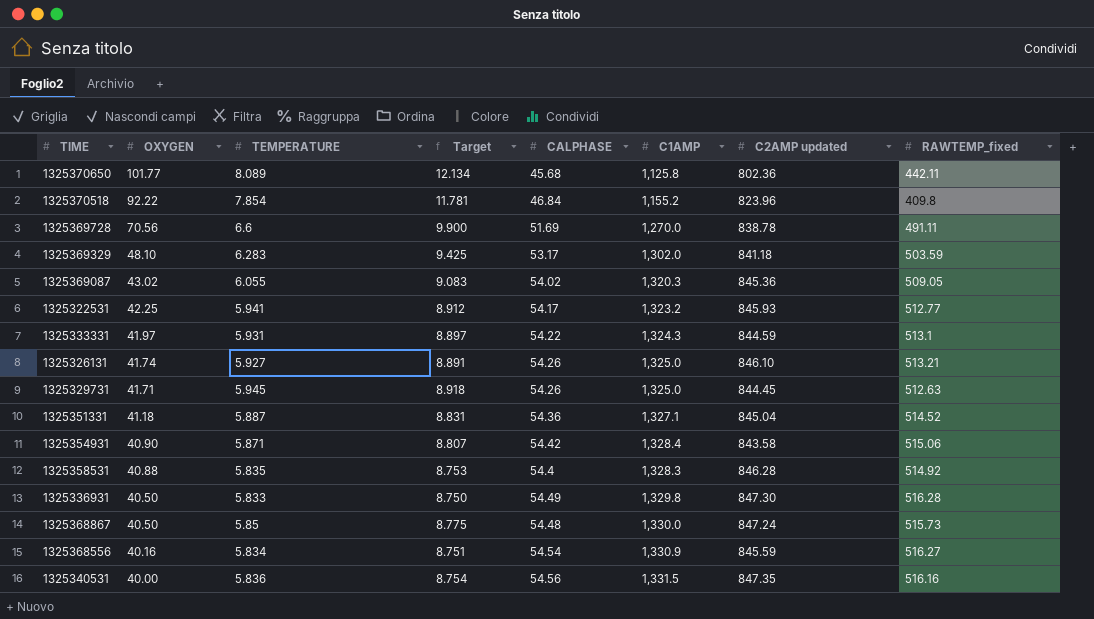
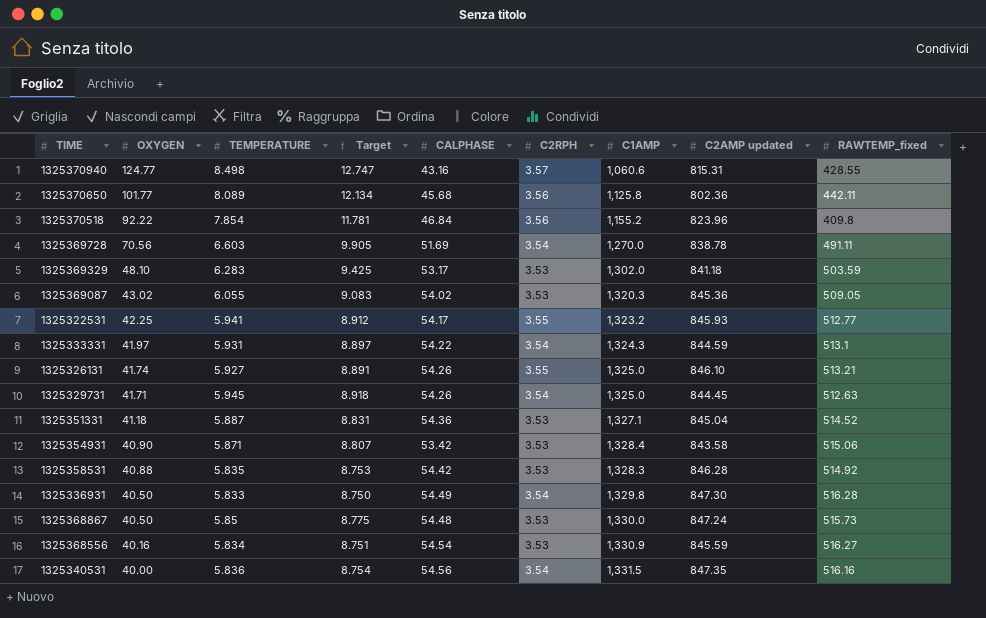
column C2RPH | position: none -> 6
row 1325370940: none -> 124.77 | 8.498 | 12.747 | 43.16 | 3.57 | 1,060.6 | 815.31 | 428.55
1325369728 | TEMPERATURE: 6.6 -> 6.603
1325369728 | Target: 9.900 -> 9.905
1325354931 | CALPHASE: 54.42 -> 53.42
1325358531 | CALPHASE: 54.4 -> 54.42

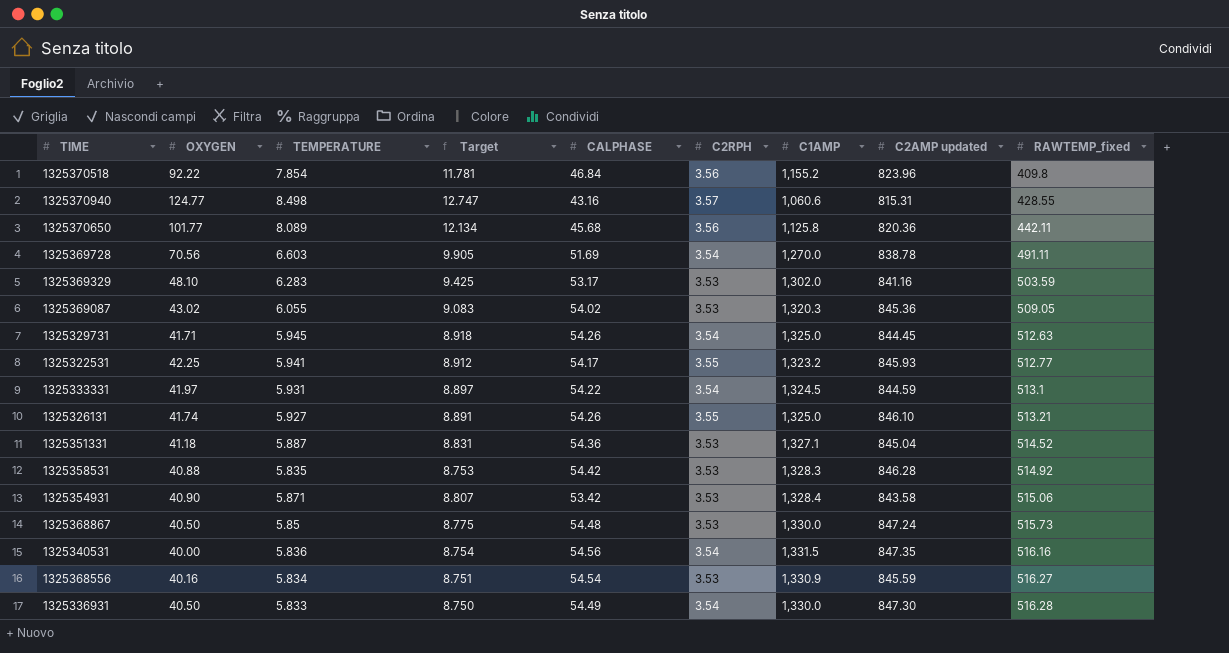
row order: OXYGEN descending -> RAWTEMP_fixed ascending
1325370650 | C2AMP updated: 802.36 -> 820.36
1325369329 | C2AMP updated: 841.18 -> 841.16
1325333331 | C1AMP: 1,324.3 -> 1,324.5
1325336931 | C1AMP: 1,329.8 -> 1,330.0

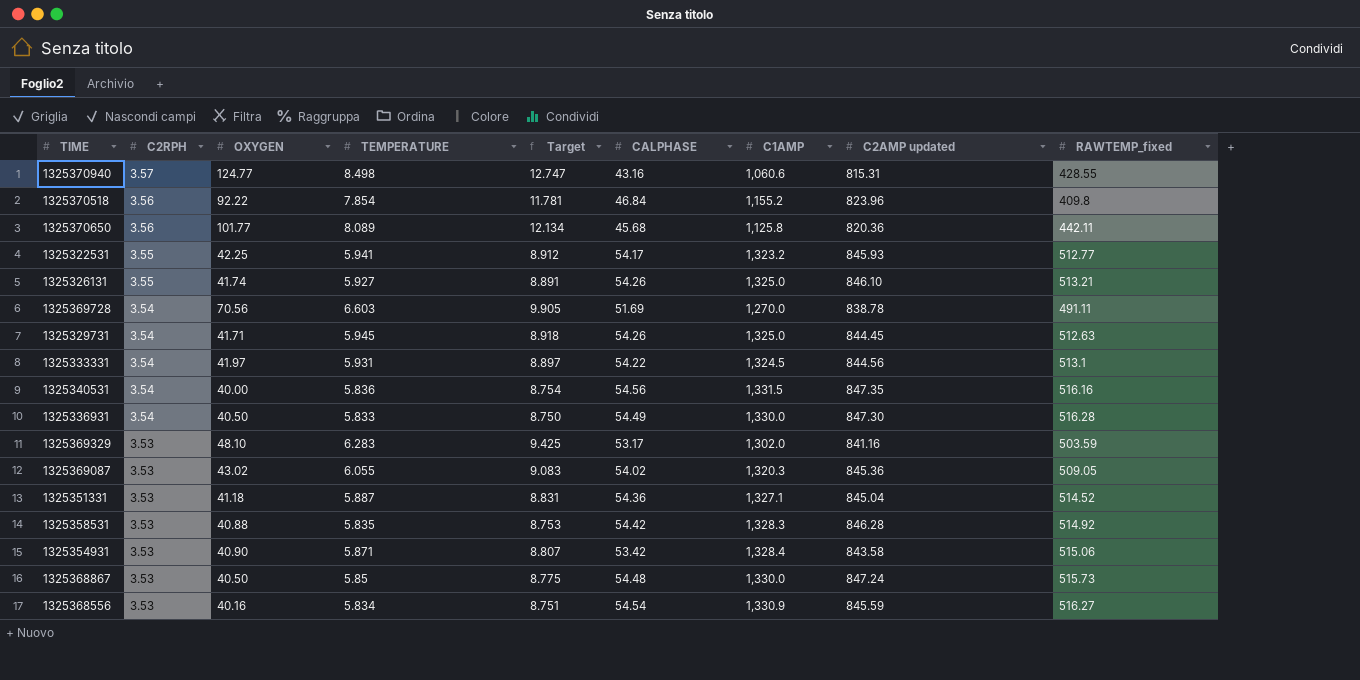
row order: RAWTEMP_fixed ascending -> C2RPH descending
column C2RPH | position: 6 -> 2
1325333331 | C2AMP updated: 844.59 -> 844.56

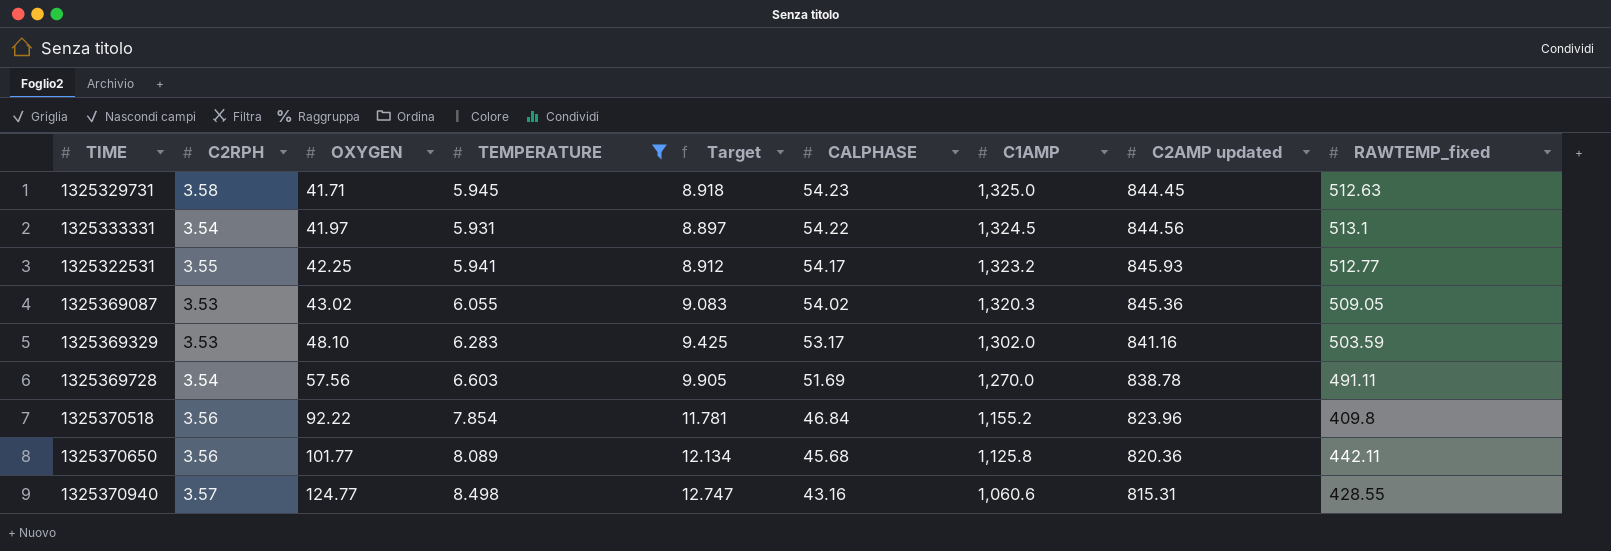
filter: none -> TEMPERATURE >= 5.931
row order: C2RPH descending -> OXYGEN ascending
1325329731 | C2RPH: 3.54 -> 3.58
1325329731 | CALPHASE: 54.26 -> 54.23
1325369728 | OXYGEN: 70.56 -> 57.56

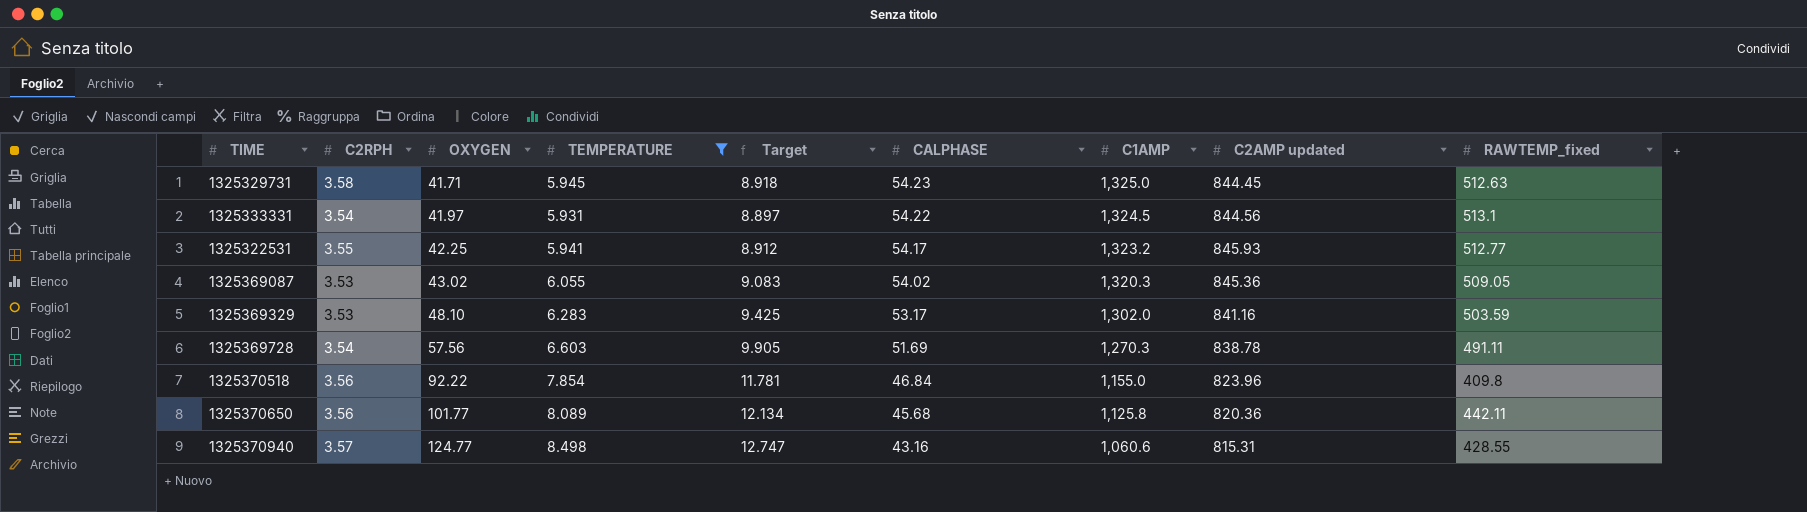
1325369728 | C1AMP: 1,270.0 -> 1,270.3
1325370518 | C1AMP: 1,155.2 -> 1,155.0

